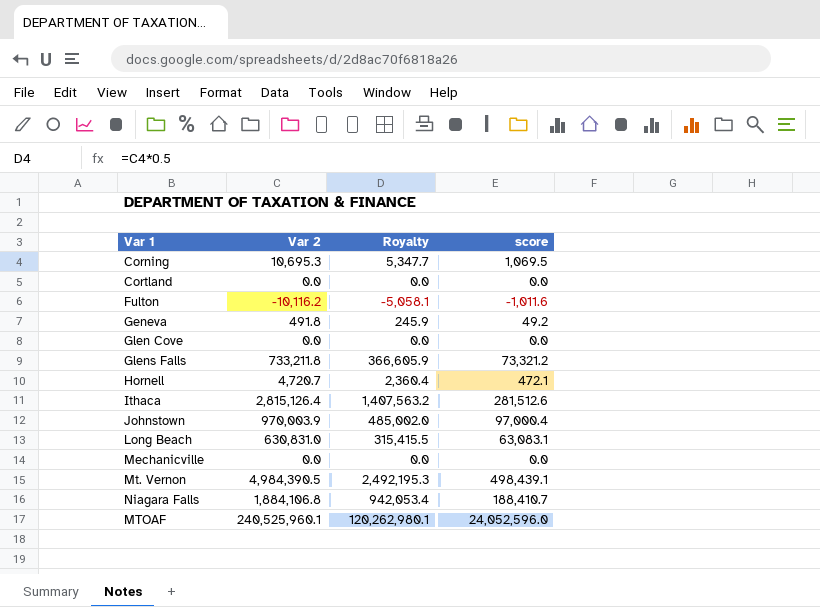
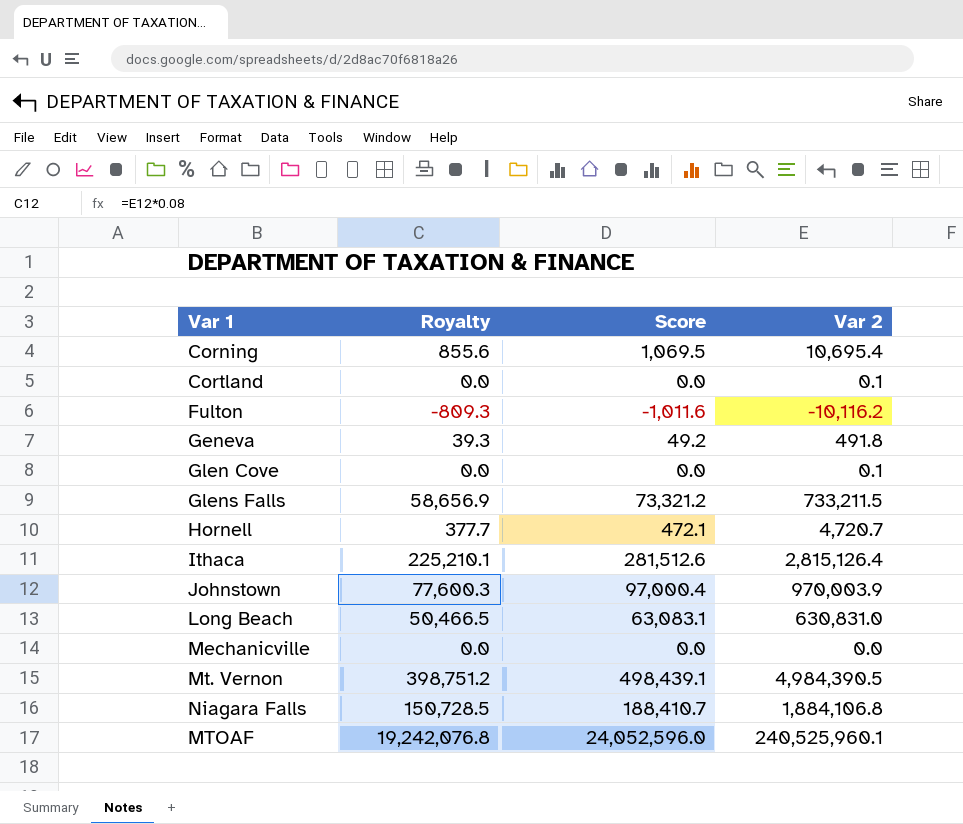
column Royalty | formula: [Var 2] * 0.5 -> [Var 2] * 0.08
column name: score -> Score
column Var 2 | position: 2 -> 4
Corning | Var 2: 10,695.3 -> 10,695.4
Cortland | Var 2: 0.0 -> 0.1
Glen Cove | Var 2: 0.0 -> 0.1
Glens Falls | Var 2: 733,211.8 -> 733,211.5

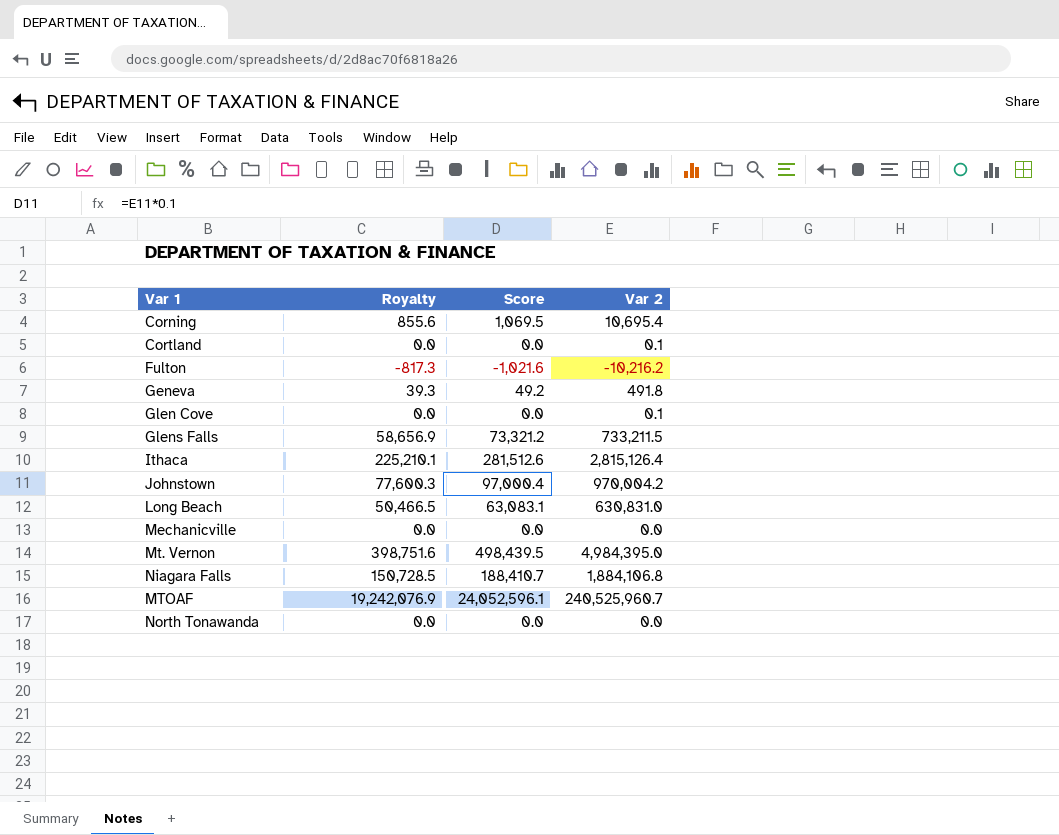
row Hornell: 377.7 | 472.1 | 4,720.7 -> none
Fulton | Royalty: -809.3 -> -817.3
Fulton | Score: -1,011.6 -> -1,021.6
Fulton | Var 2: -10,116.2 -> -10,216.2
Johnstown | Var 2: 970,003.9 -> 970,004.2
Mt. Vernon | Royalty: 398,751.2 -> 398,751.6
Mt. Vernon | Score: 498,439.1 -> 498,439.5
Mt. Vernon | Var 2: 4,984,390.5 -> 4,984,395.0
MTOAF | Royalty: 19,242,076.8 -> 19,242,076.9
MTOAF | Score: 24,052,596.0 -> 24,052,596.1
MTOAF | Var 2: 240,525,960.1 -> 240,525,960.7
row North Tonawanda: none -> 0.0 | 0.0 | 0.0

